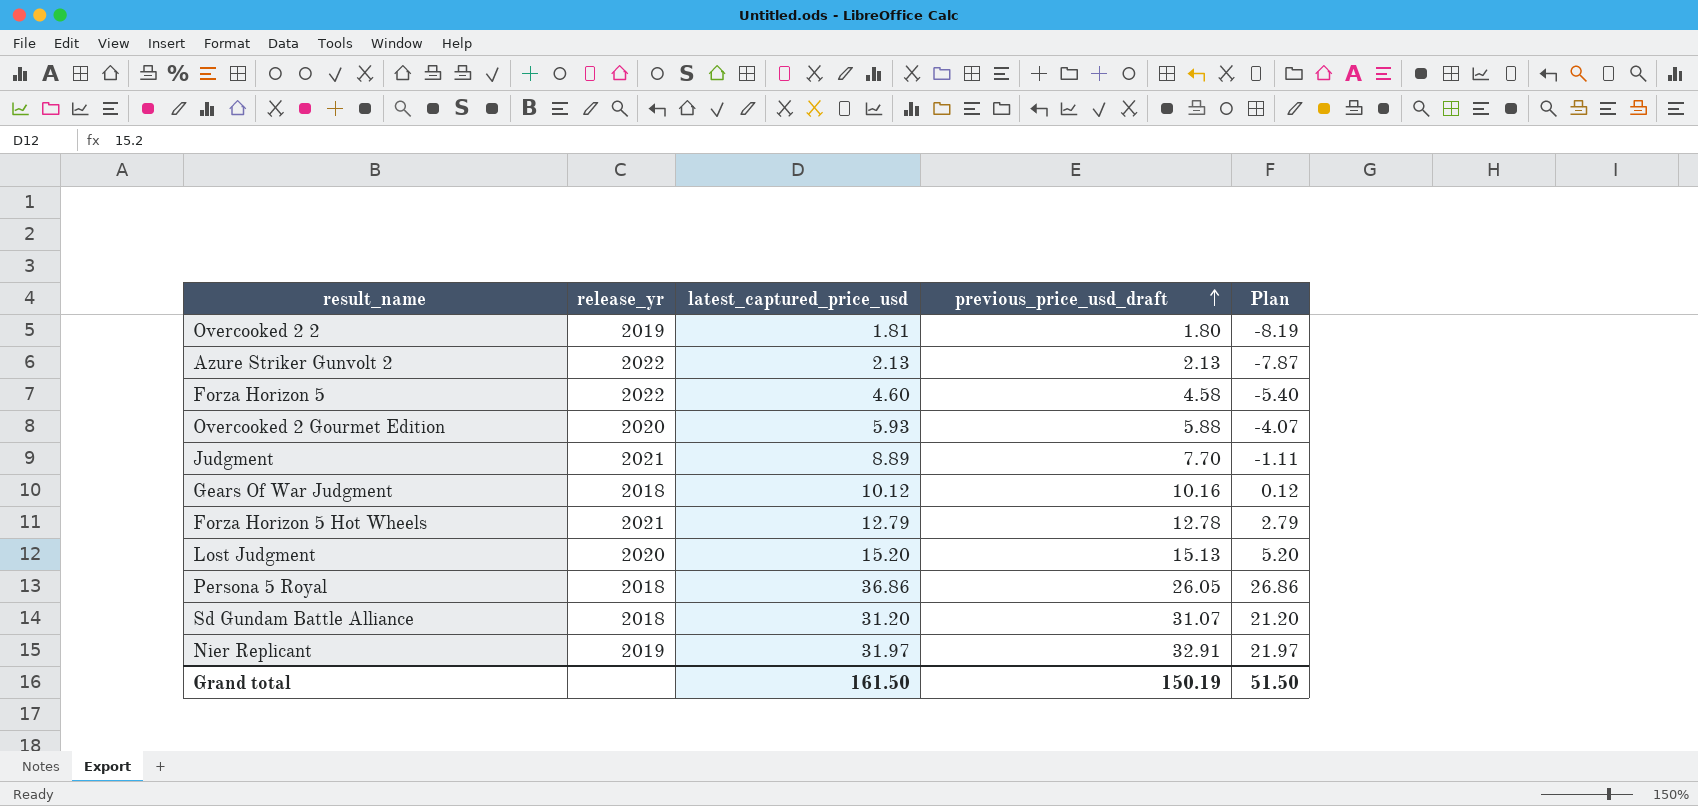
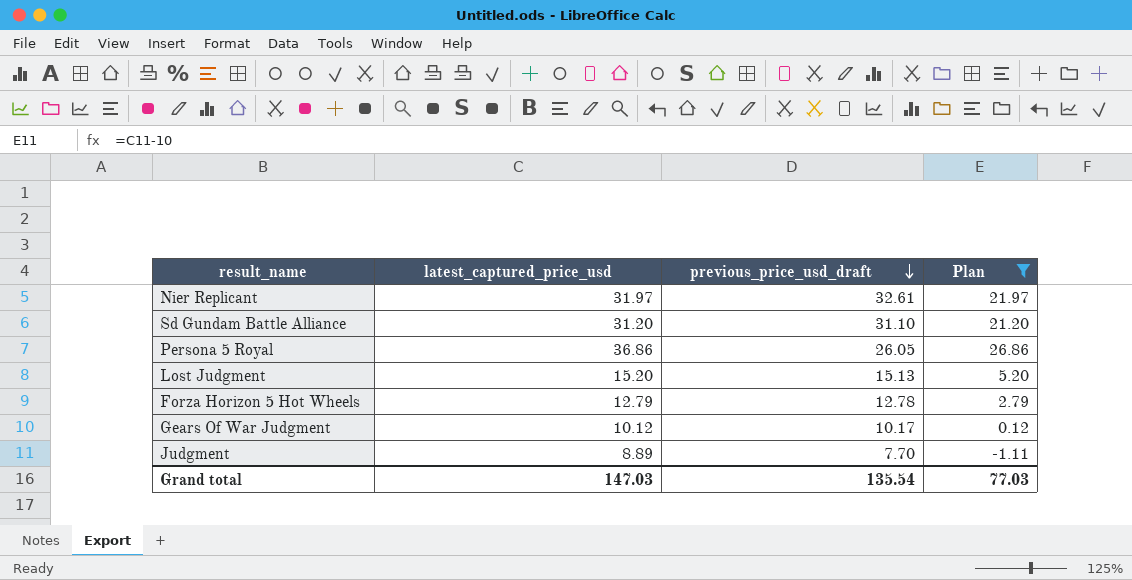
filter: none -> Plan >= -1.11
row order: previous_price_usd_draft ascending -> previous_price_usd_draft descending
column release_yr | position: 2 -> none
Nier Replicant | previous_price_usd_draft: 32.91 -> 32.61
Sd Gundam Battle Alliance | previous_price_usd_draft: 31.07 -> 31.10
Gears Of War Judgment | previous_price_usd_draft: 10.16 -> 10.17
Grand total | latest_captured_price_usd: 161.50 -> 147.03
Grand total | previous_price_usd_draft: 150.19 -> 135.54
Grand total | Plan: 51.50 -> 77.03

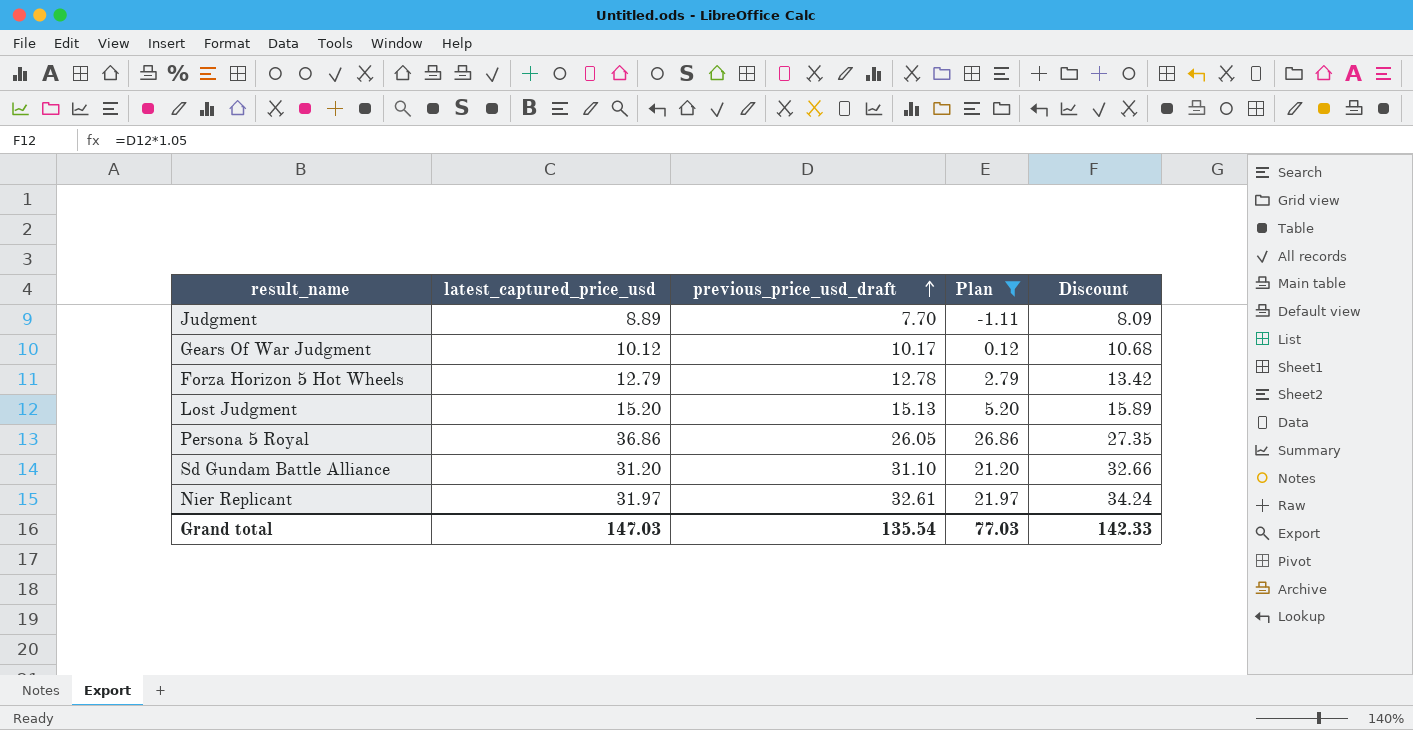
row order: previous_price_usd_draft descending -> previous_price_usd_draft ascending
column Discount | formula: none -> [previous_price_usd_draft] * 1.05

